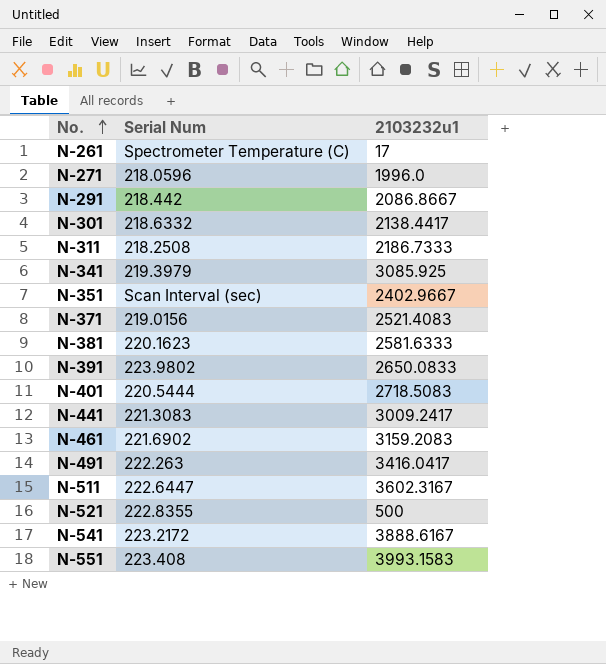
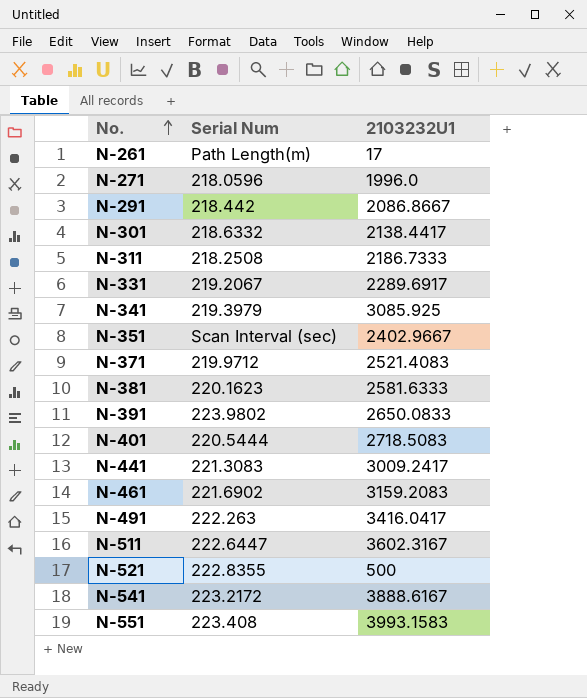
column name: 2103232u1 -> 2103232U1
N-261 | Serial Num: Spectrometer Temperature (C) -> Path Length(m)
row N-331: none -> 219.2067 | 2289.6917
N-371 | Serial Num: 219.0156 -> 219.9712

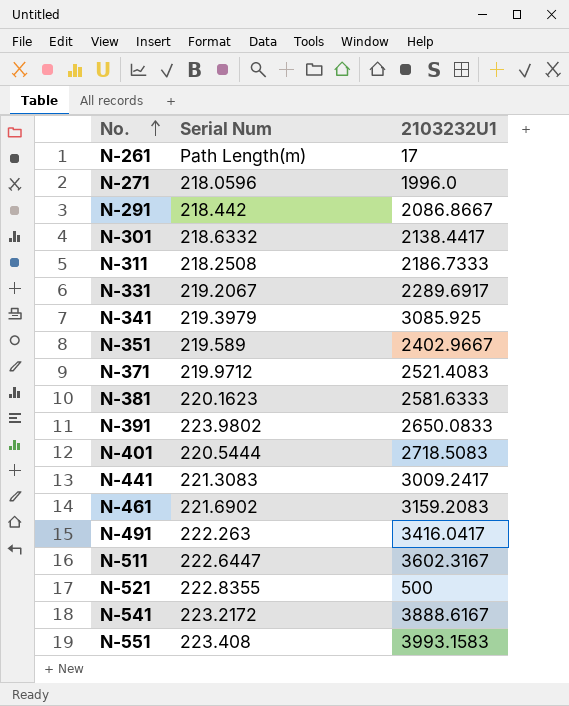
N-351 | Serial Num: Scan Interval (sec) -> 219.589

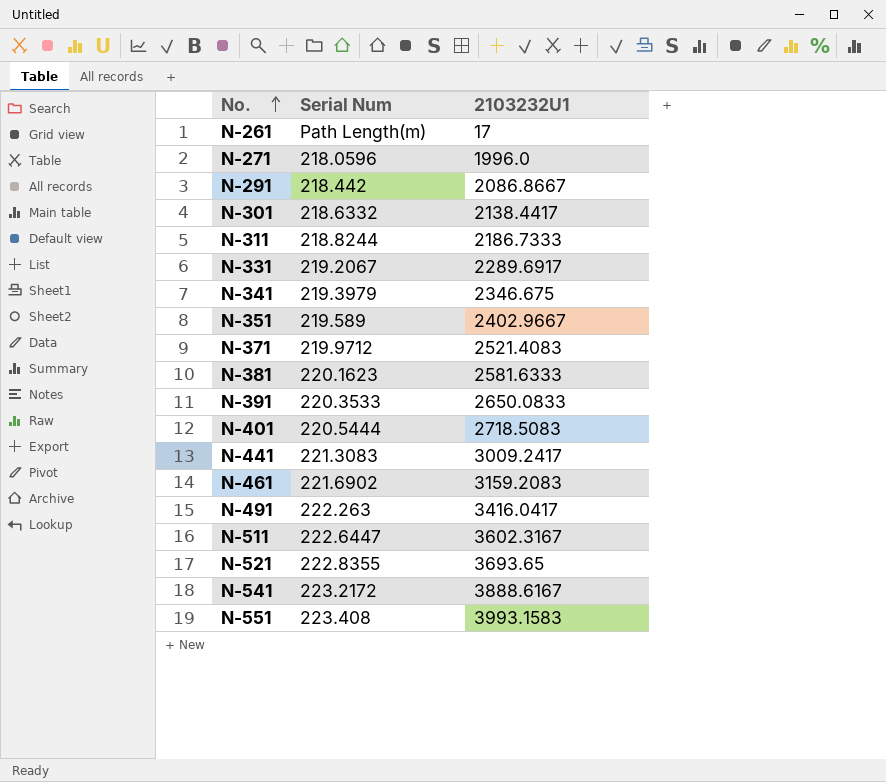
N-311 | Serial Num: 218.2508 -> 218.8244
N-341 | 2103232U1: 3085.925 -> 2346.675
N-391 | Serial Num: 223.9802 -> 220.3533
N-521 | 2103232U1: 500 -> 3693.65

